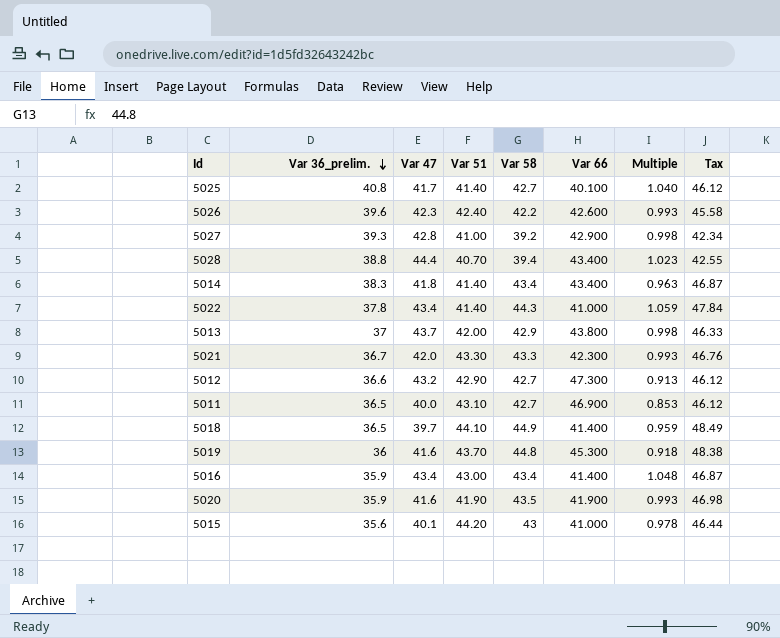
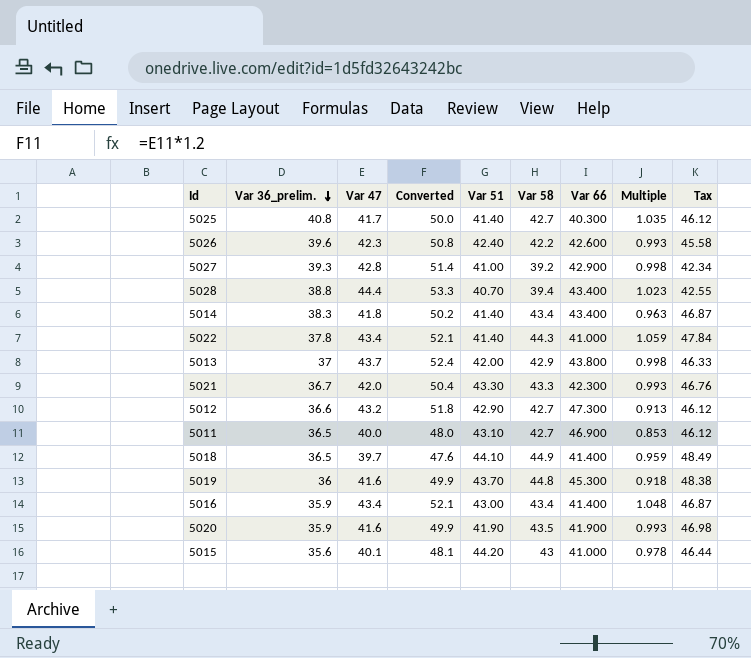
column Converted | formula: none -> [Var 47] * 1.2
5025 | Var 66: 40.100 -> 40.300
5025 | Multiple: 1.040 -> 1.035

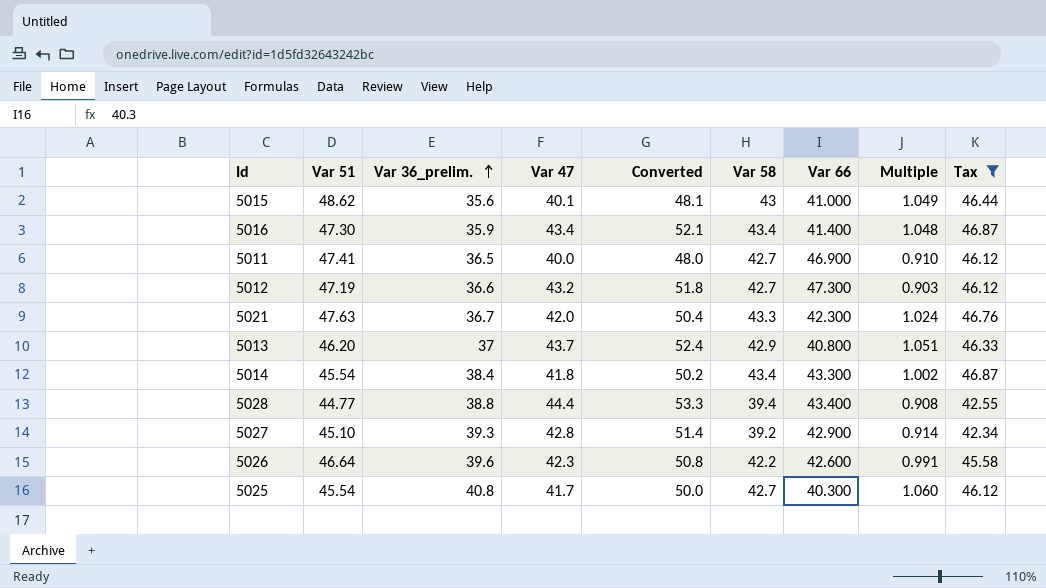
filter: none -> Tax <= 46.87
row order: Var 36_prelim. descending -> Var 36_prelim. ascending
column Var 51 | position: 5 -> 2
column Multiple | formula: [Var 47] / [Var 66] -> [Var 58] / [Var 66]
5015 | Var 51: 44.20 -> 48.62
5016 | Var 51: 43.00 -> 47.30
5011 | Var 51: 43.10 -> 47.41
5012 | Var 51: 42.90 -> 47.19
5021 | Var 51: 43.30 -> 47.63
5013 | Var 51: 42.00 -> 46.20
5013 | Var 66: 43.800 -> 40.800
5014 | Var 51: 41.40 -> 45.54
5014 | Var 36_prelim.: 38.3 -> 38.4
5014 | Var 66: 43.400 -> 43.300
5028 | Var 51: 40.70 -> 44.77
5027 | Var 51: 41.00 -> 45.10
5026 | Var 51: 42.40 -> 46.64
5025 | Var 51: 41.40 -> 45.54

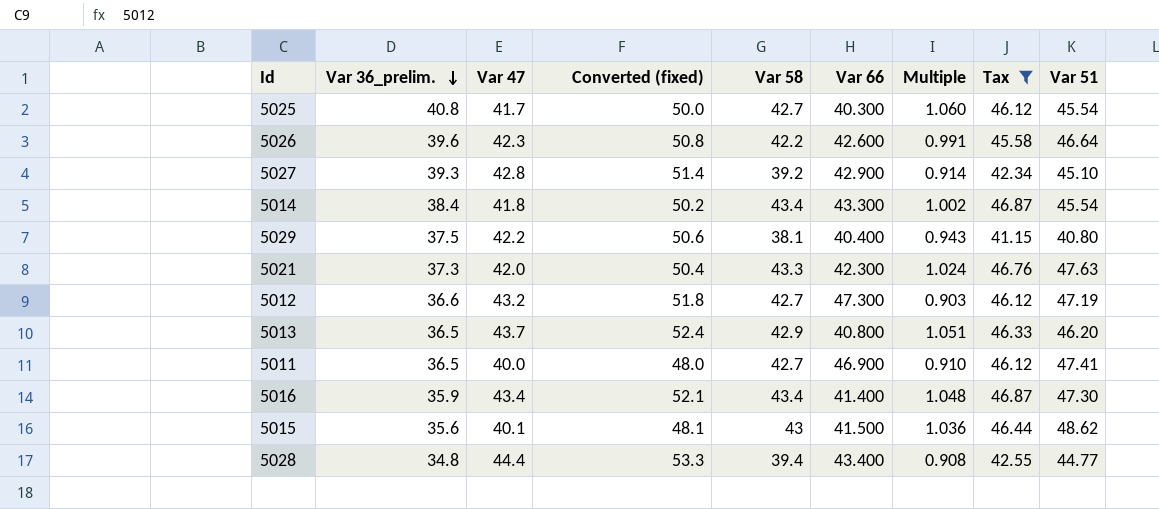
row order: Var 36_prelim. ascending -> Var 36_prelim. descending
column name: Converted -> Converted (fixed)
column Var 51 | position: 2 -> 9
row 5029: none -> 37.5 | 42.2 | 50.6 | 38.1 | 40.400 | 0.943 | 41.15 | 40.80
5021 | Var 36_prelim.: 36.7 -> 37.3
5013 | Var 36_prelim.: 37 -> 36.5
5015 | Var 66: 41.000 -> 41.500
5015 | Multiple: 1.049 -> 1.036
5028 | Var 36_prelim.: 38.8 -> 34.8

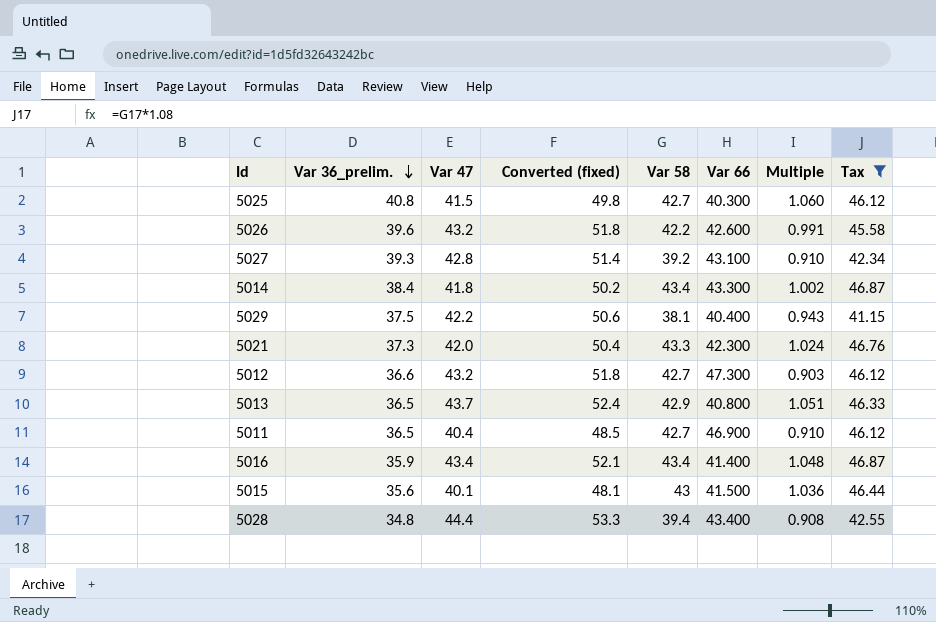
column Var 51 | position: 9 -> none
5025 | Var 47: 41.7 -> 41.5
5025 | Converted (fixed): 50.0 -> 49.8
5026 | Var 47: 42.3 -> 43.2
5026 | Converted (fixed): 50.8 -> 51.8
5027 | Var 66: 42.900 -> 43.100
5027 | Multiple: 0.914 -> 0.910
5011 | Var 47: 40.0 -> 40.4
5011 | Converted (fixed): 48.0 -> 48.5

